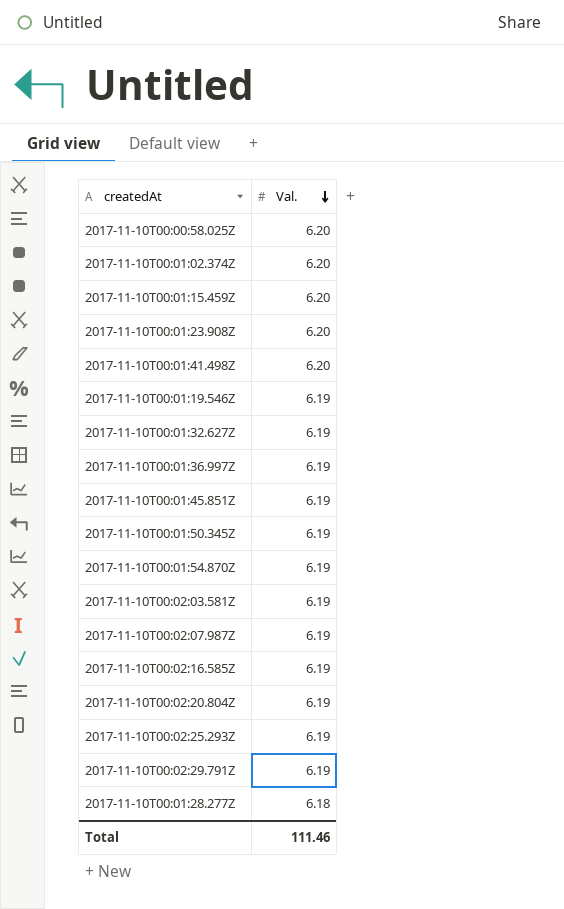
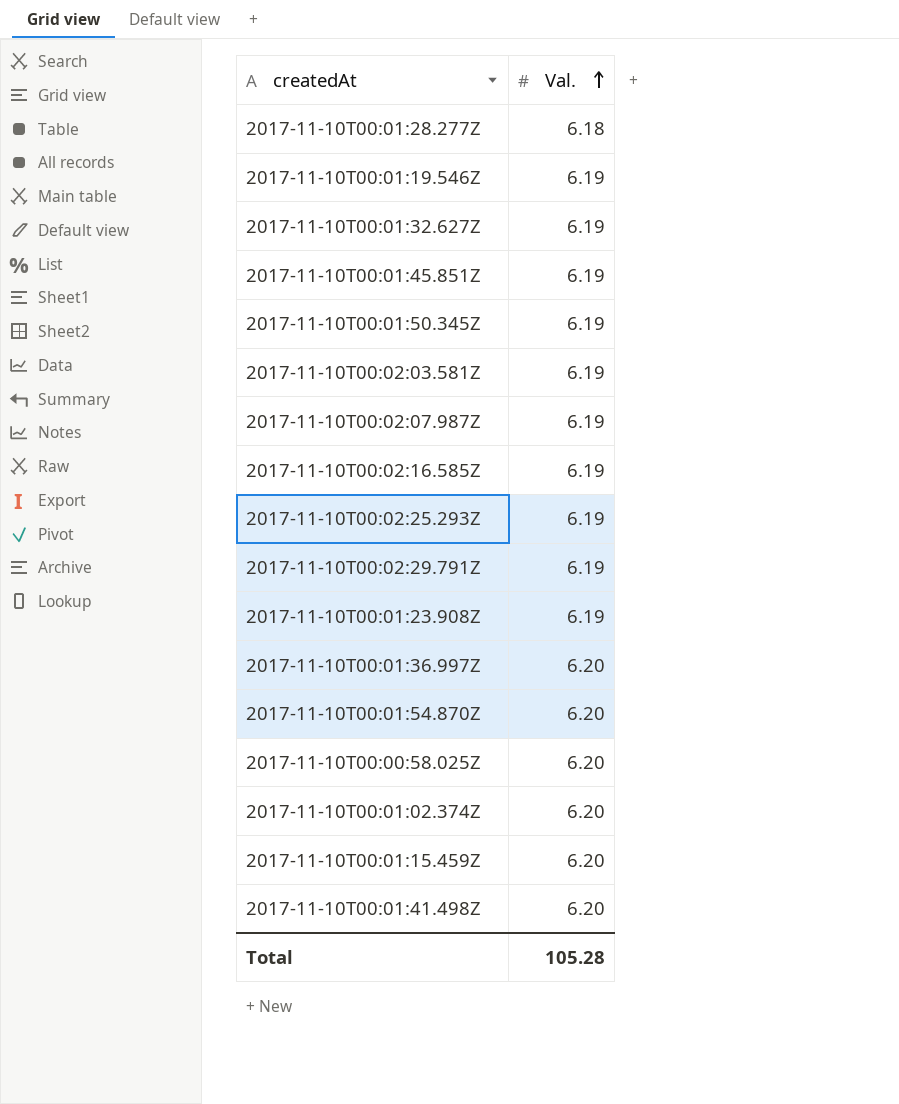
row order: Val. descending -> Val. ascending
row 2017-11-10T00:02:20.804Z: 6.19 -> none
2017-11-10T00:01:23.908Z | Val.: 6.20 -> 6.19
2017-11-10T00:01:36.997Z | Val.: 6.19 -> 6.20
2017-11-10T00:01:54.870Z | Val.: 6.19 -> 6.20
Total | Val.: 111.46 -> 105.28

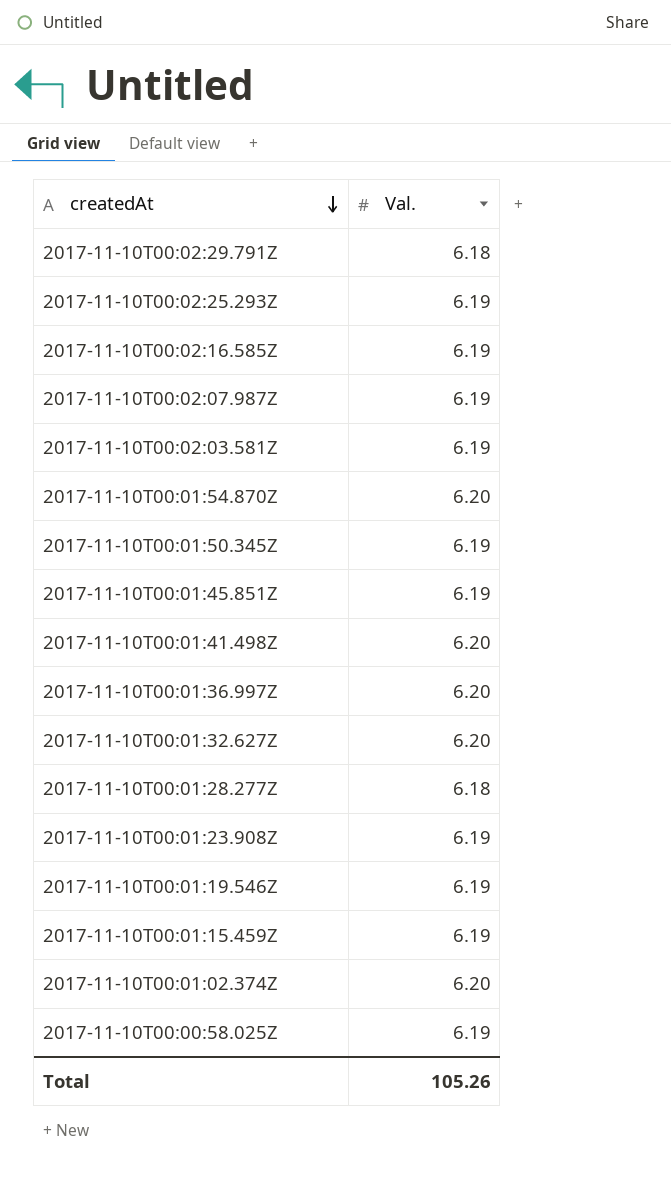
row order: Val. ascending -> createdAt descending
2017-11-10T00:02:29.791Z | Val.: 6.19 -> 6.18
2017-11-10T00:01:32.627Z | Val.: 6.19 -> 6.20
2017-11-10T00:01:15.459Z | Val.: 6.20 -> 6.19
2017-11-10T00:00:58.025Z | Val.: 6.20 -> 6.19
Total | Val.: 105.28 -> 105.26

